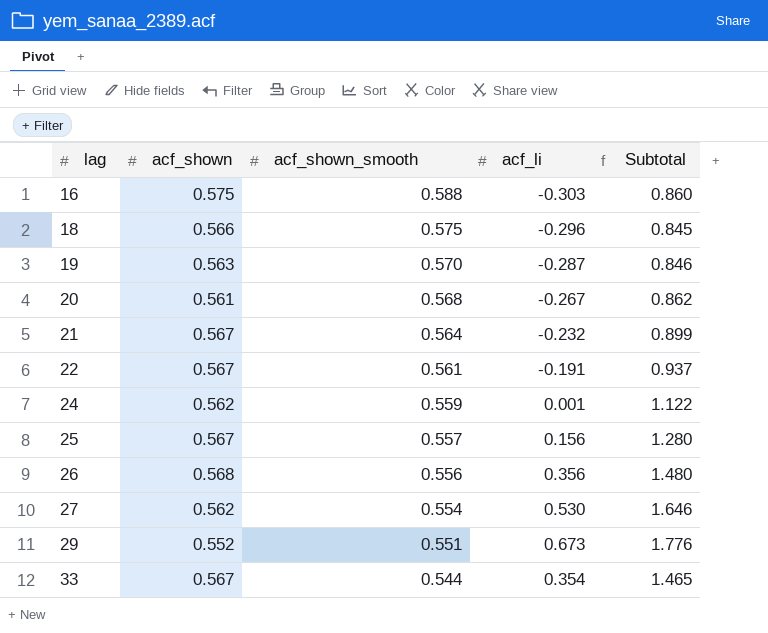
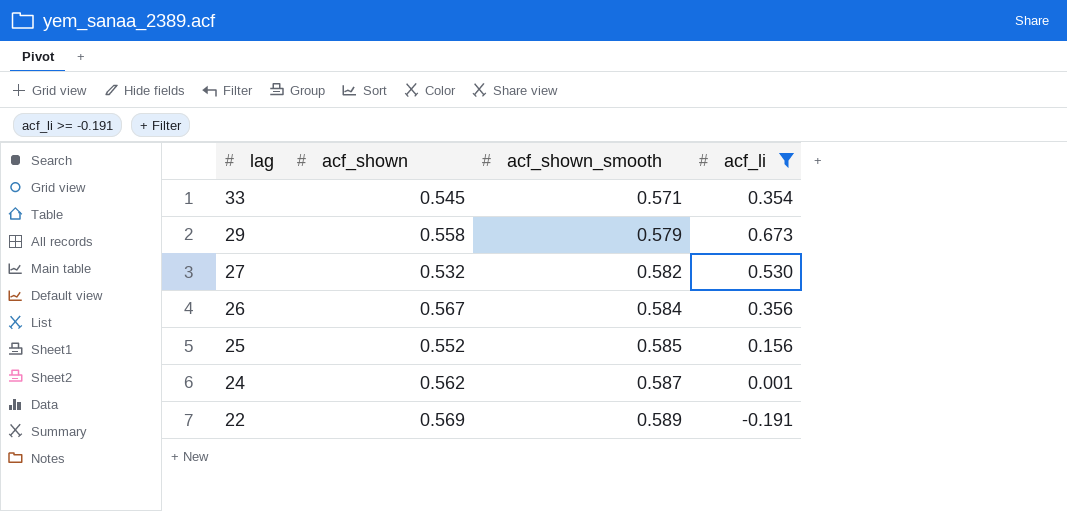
filter: none -> acf_li >= -0.191
row order: lag ascending -> lag descending
column Subtotal | formula: [acf_shown] + [acf_shown_smooth] + [acf_li] -> none
33 | acf_shown: 0.567 -> 0.545
33 | acf_shown_smooth: 0.544 -> 0.571
29 | acf_shown: 0.552 -> 0.558
29 | acf_shown_smooth: 0.551 -> 0.579
27 | acf_shown: 0.562 -> 0.532
27 | acf_shown_smooth: 0.554 -> 0.582
26 | acf_shown: 0.568 -> 0.567
26 | acf_shown_smooth: 0.556 -> 0.584
25 | acf_shown: 0.567 -> 0.552
25 | acf_shown_smooth: 0.557 -> 0.585
24 | acf_shown_smooth: 0.559 -> 0.587
22 | acf_shown: 0.567 -> 0.569
22 | acf_shown_smooth: 0.561 -> 0.589

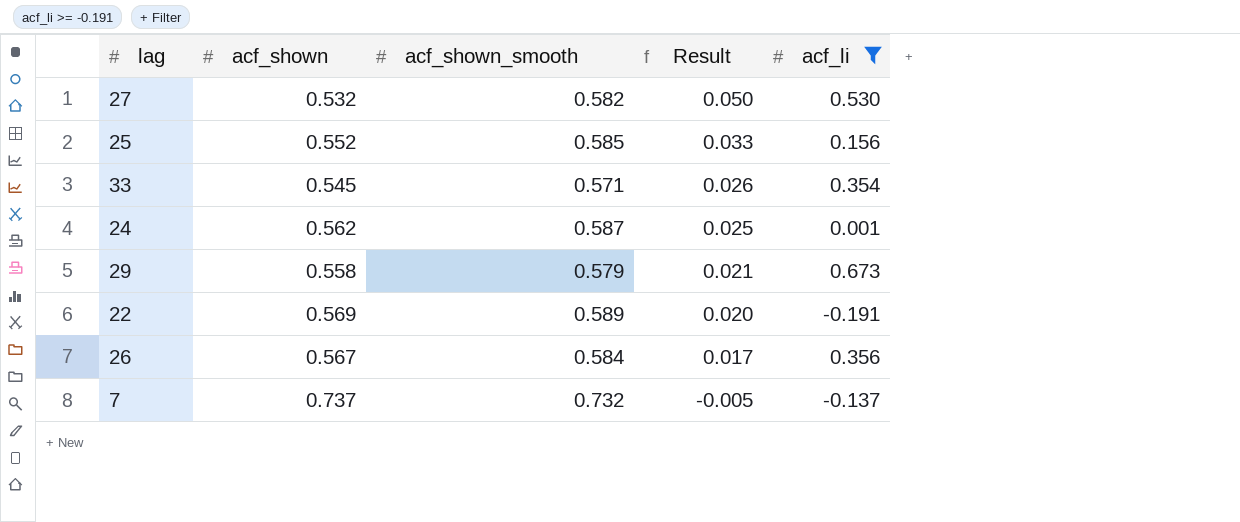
row order: lag descending -> Result descending
column Result | formula: none -> [acf_shown_smooth] - [acf_shown]
row 7: none -> 0.737 | 0.732 | -0.005 | -0.137

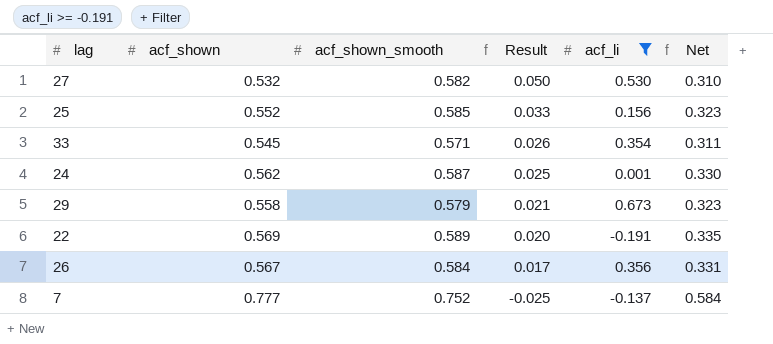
column Net | formula: none -> [acf_shown] * [acf_shown_smooth]
7 | acf_shown: 0.737 -> 0.777
7 | acf_shown_smooth: 0.732 -> 0.752
7 | Result: -0.005 -> -0.025

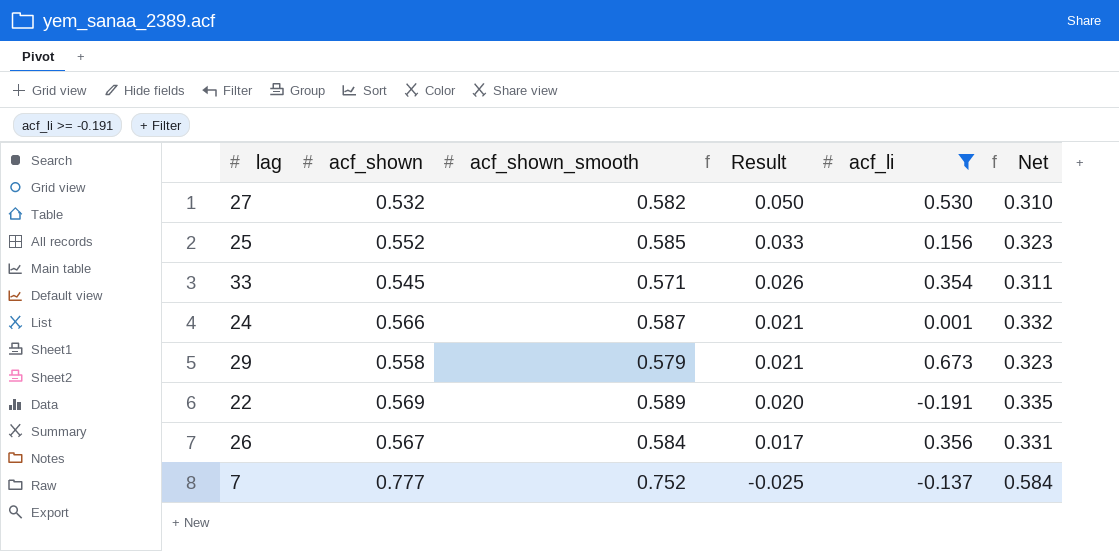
24 | acf_shown: 0.562 -> 0.566
24 | Result: 0.025 -> 0.021
24 | Net: 0.330 -> 0.332

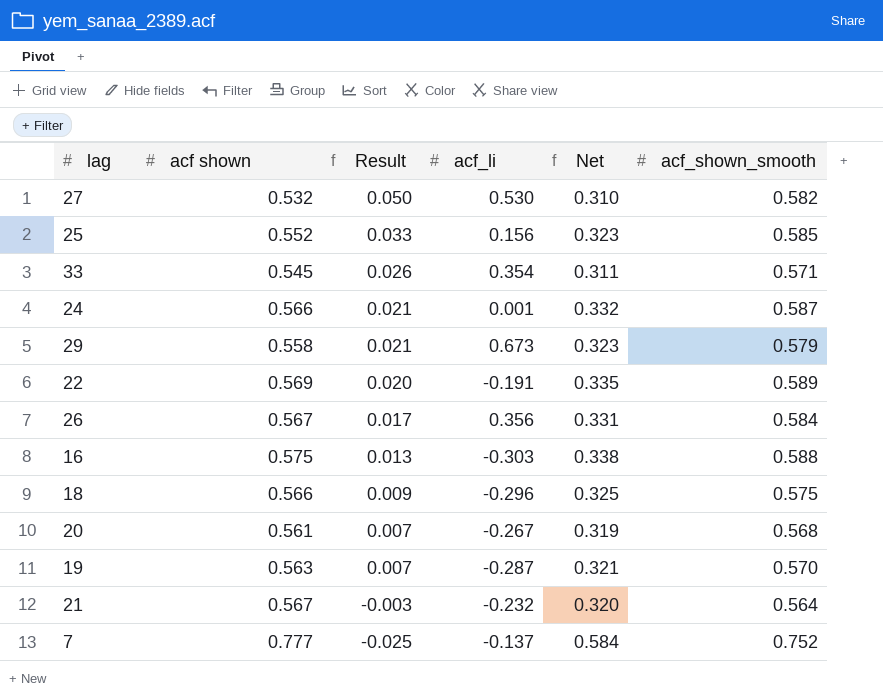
filter: acf_li >= -0.191 -> none
column name: acf_shown -> acf shown
column acf_shown_smooth | position: 3 -> 6

